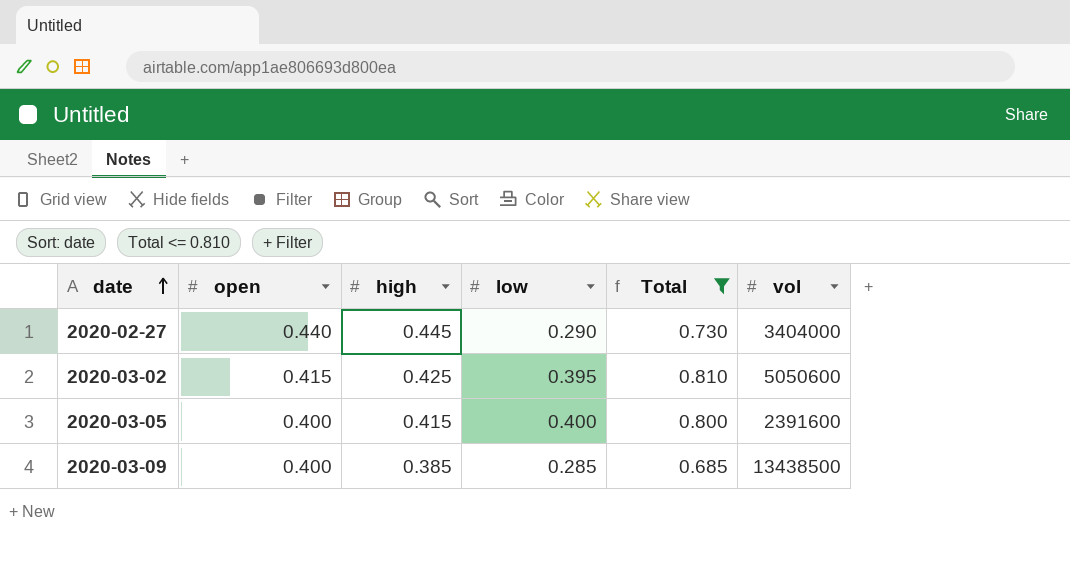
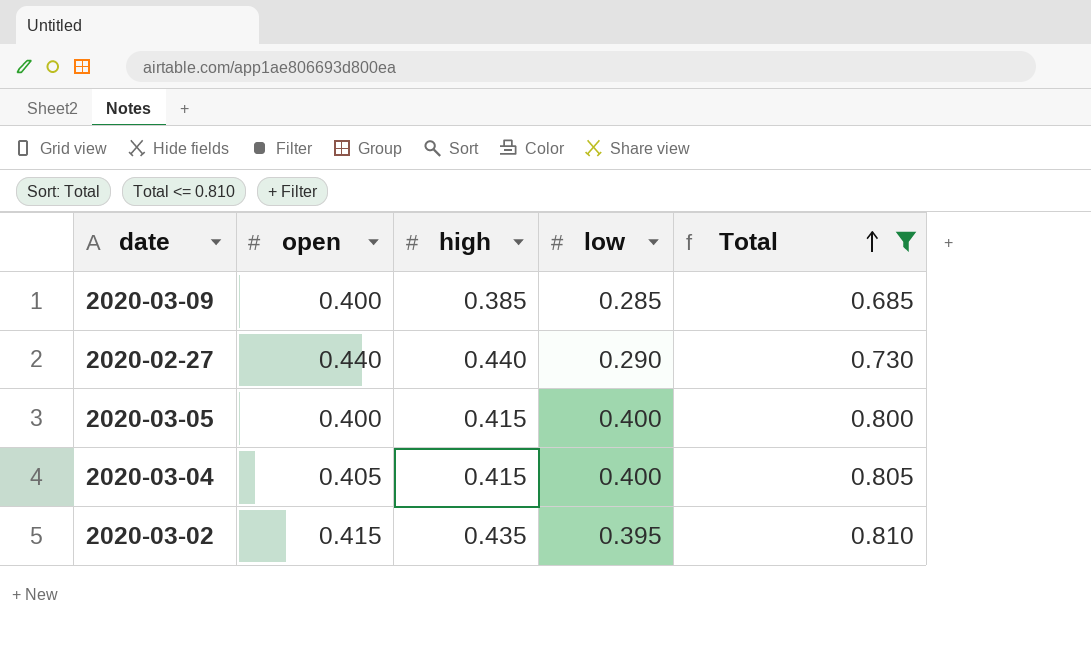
row order: date ascending -> Total ascending
column vol | position: 6 -> none
2020-02-27 | high: 0.445 -> 0.440
row 2020-03-04: none -> 0.405 | 0.415 | 0.400 | 0.805
2020-03-02 | high: 0.425 -> 0.435

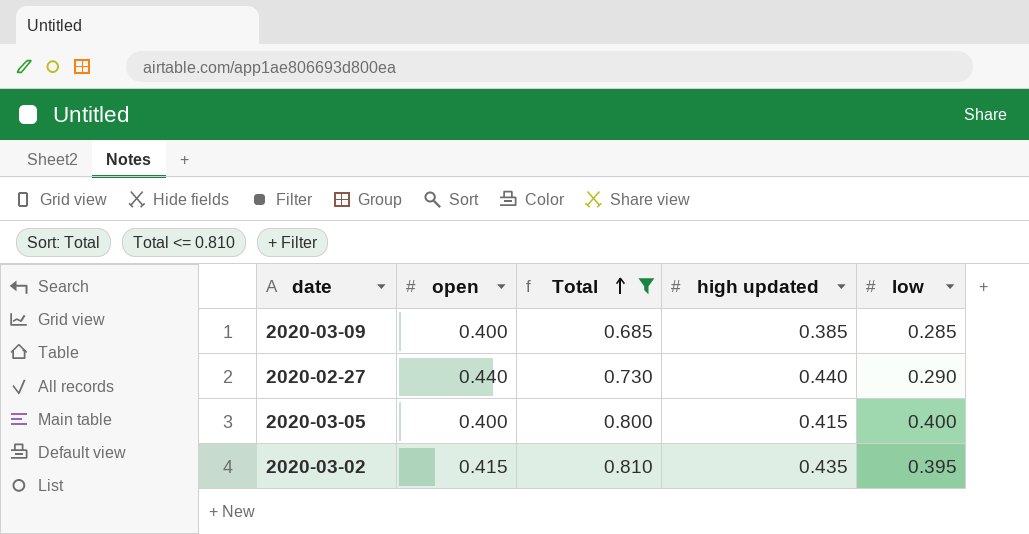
column Total | position: 5 -> 3
column name: high -> high updated
row 2020-03-04: 0.405 | 0.415 | 0.400 | 0.805 -> none

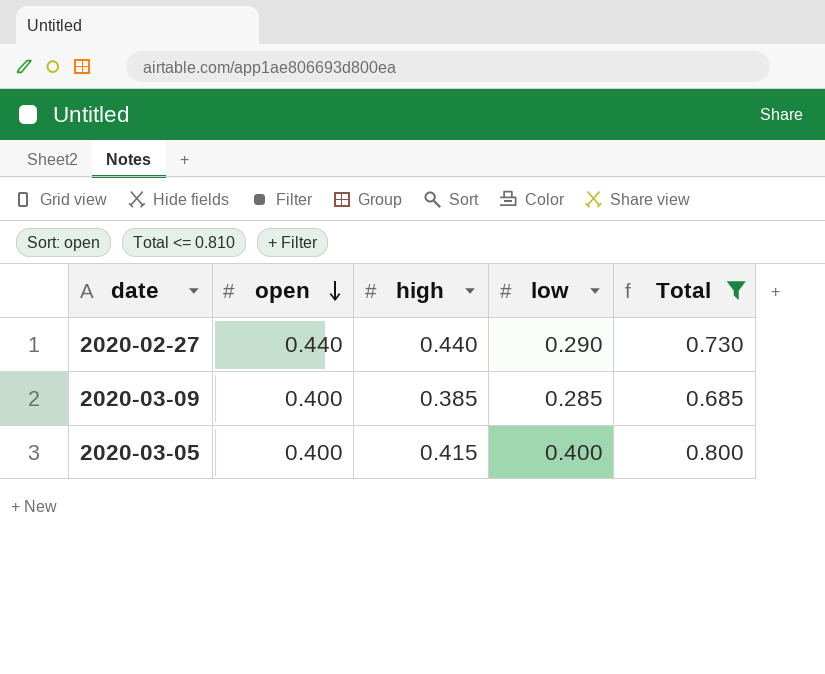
row order: Total ascending -> open descending
column name: high updated -> high
column Total | position: 3 -> 5
row 2020-03-02: 0.415 | 0.810 | 0.435 | 0.395 -> none

